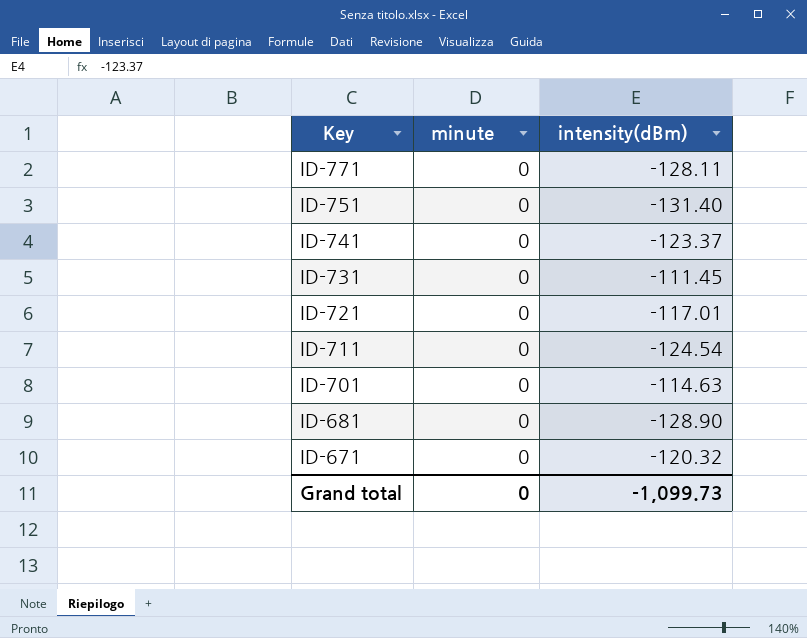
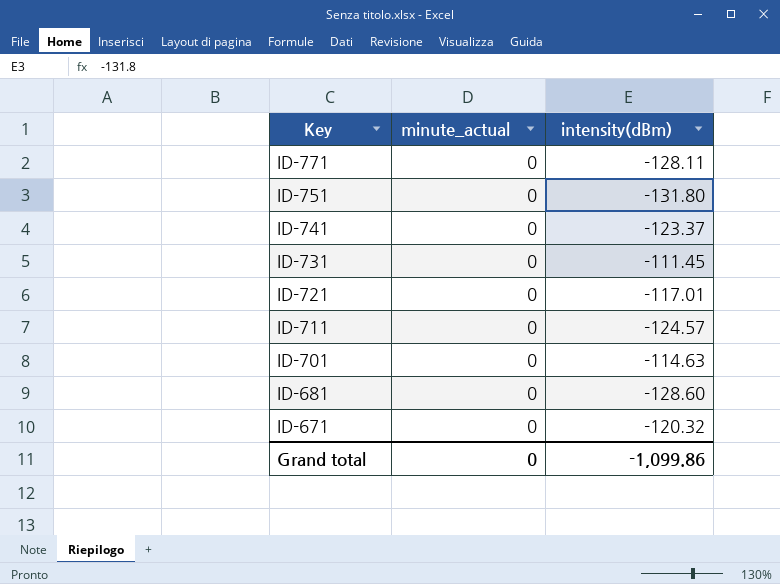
column name: minute -> minute_actual
ID-751 | intensity(dBm): -131.40 -> -131.80
ID-711 | intensity(dBm): -124.54 -> -124.57
ID-681 | intensity(dBm): -128.90 -> -128.60
Grand total | intensity(dBm): -1,099.73 -> -1,099.86

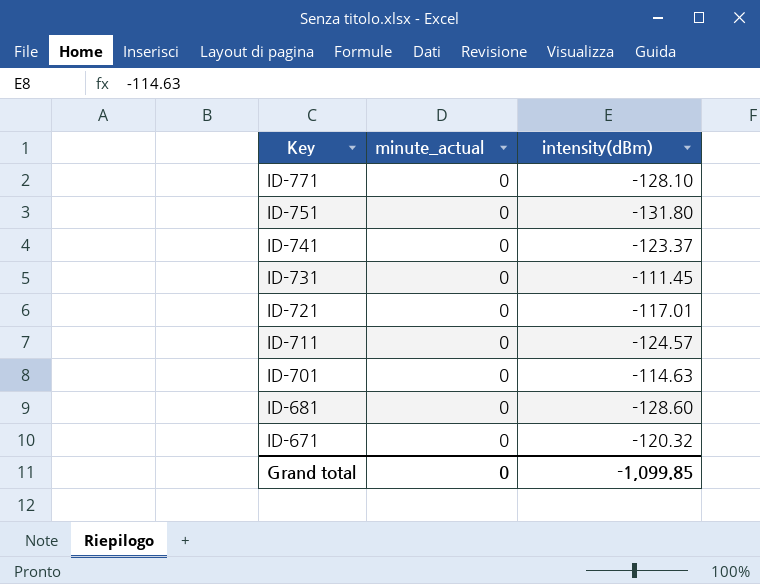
ID-771 | intensity(dBm): -128.11 -> -128.10
Grand total | intensity(dBm): -1,099.86 -> -1,099.85

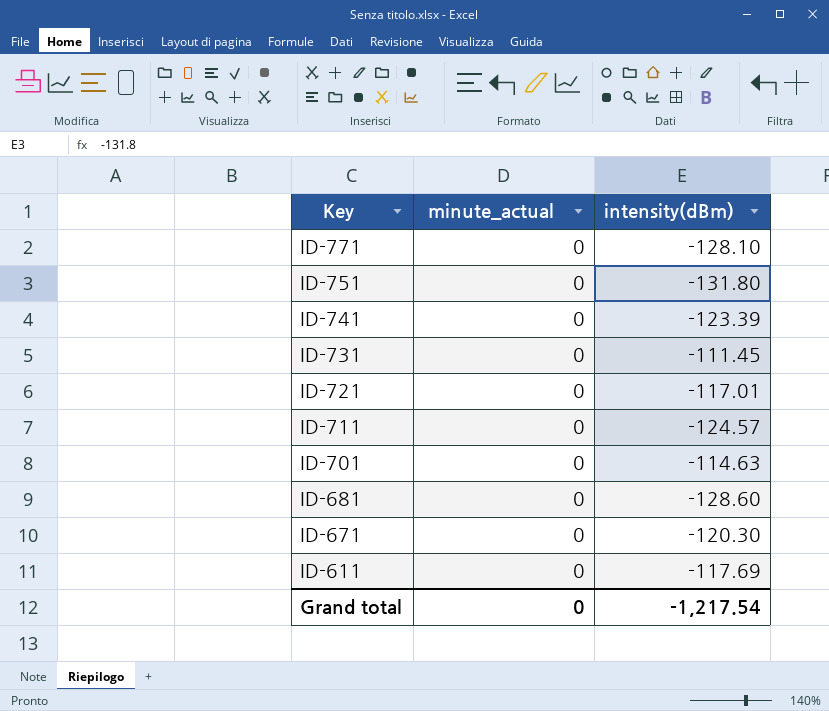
ID-741 | intensity(dBm): -123.37 -> -123.39
ID-671 | intensity(dBm): -120.32 -> -120.30
row ID-611: none -> 0 | -117.69
Grand total | intensity(dBm): -1,099.85 -> -1,217.54

